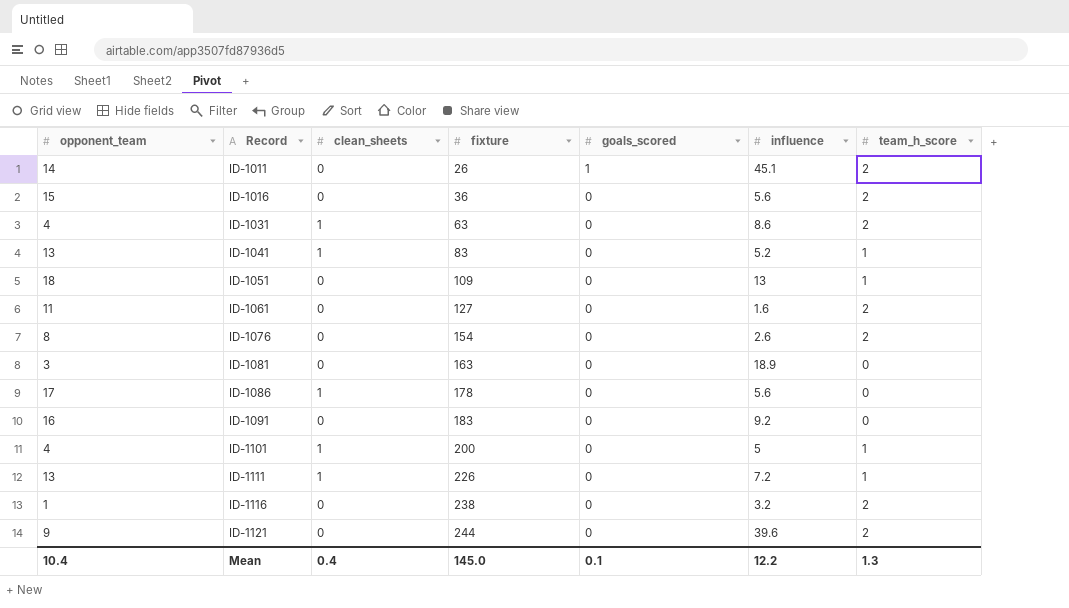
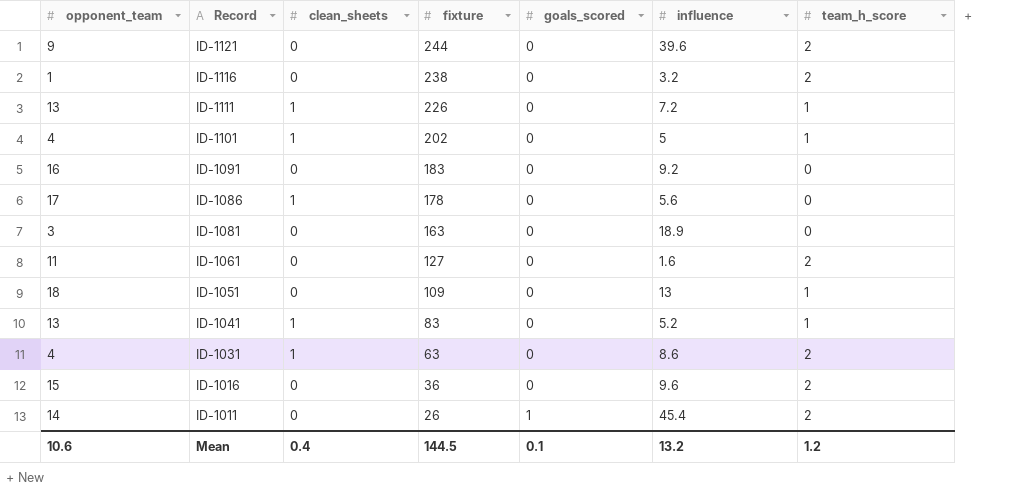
row order: Record ascending -> Record descending
row ID-1076: 8 | 0 | 154 | 0 | 2.6 | 2 -> none
ID-1101 | fixture: 200 -> 202
ID-1016 | influence: 5.6 -> 9.6
ID-1011 | influence: 45.1 -> 45.4
Mean | opponent_team: 10.4 -> 10.6
Mean | fixture: 145.0 -> 144.5
Mean | influence: 12.2 -> 13.2
Mean | team_h_score: 1.3 -> 1.2

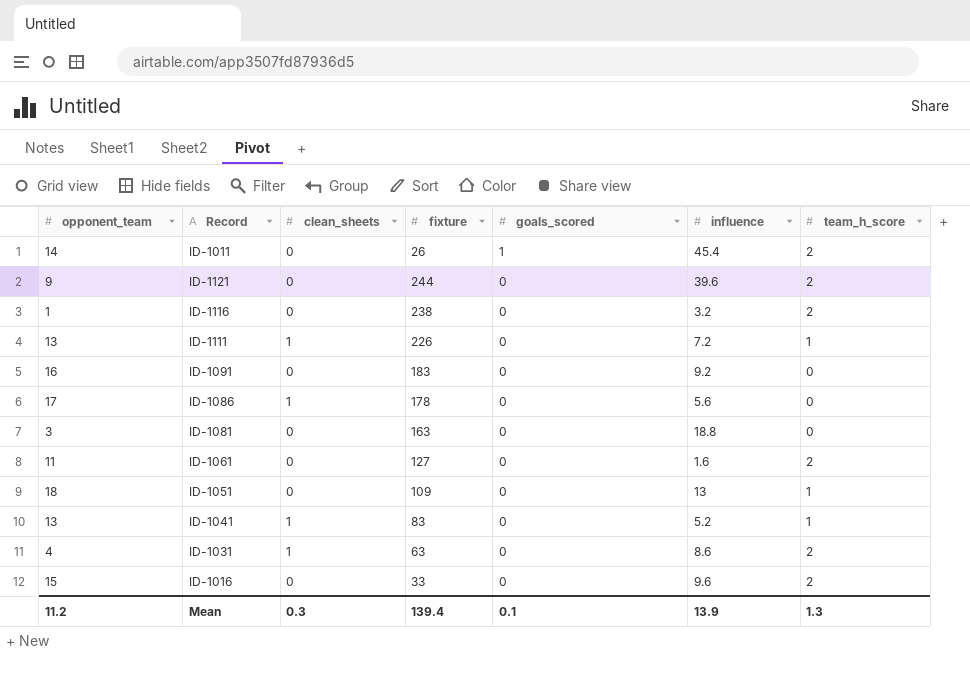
row order: Record descending -> goals_scored descending
row ID-1101: 4 | 1 | 202 | 0 | 5 | 1 -> none
ID-1081 | influence: 18.9 -> 18.8
ID-1016 | fixture: 36 -> 33
Mean | opponent_team: 10.6 -> 11.2
Mean | clean_sheets: 0.4 -> 0.3
Mean | fixture: 144.5 -> 139.4
Mean | influence: 13.2 -> 13.9
Mean | team_h_score: 1.2 -> 1.3

